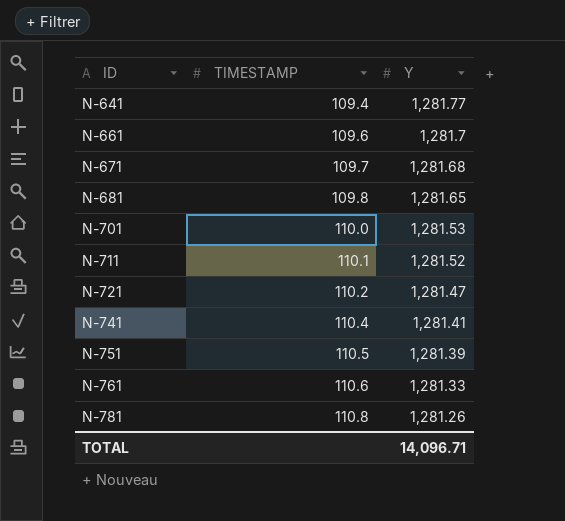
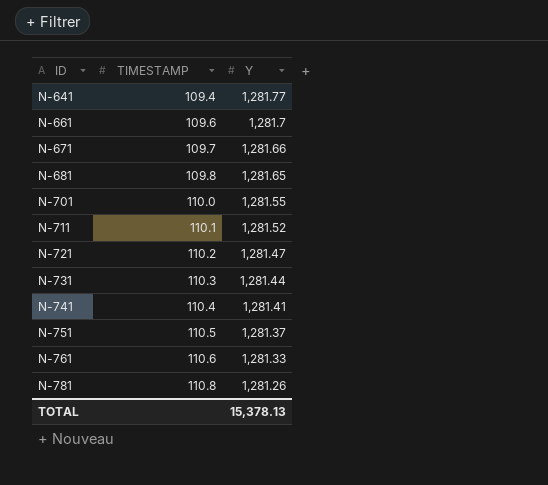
N-671 | Y: 1,281.68 -> 1,281.66
N-701 | Y: 1,281.53 -> 1,281.55
row N-731: none -> 110.3 | 1,281.44
N-751 | Y: 1,281.39 -> 1,281.37
TOTAL | Y: 14,096.71 -> 15,378.13

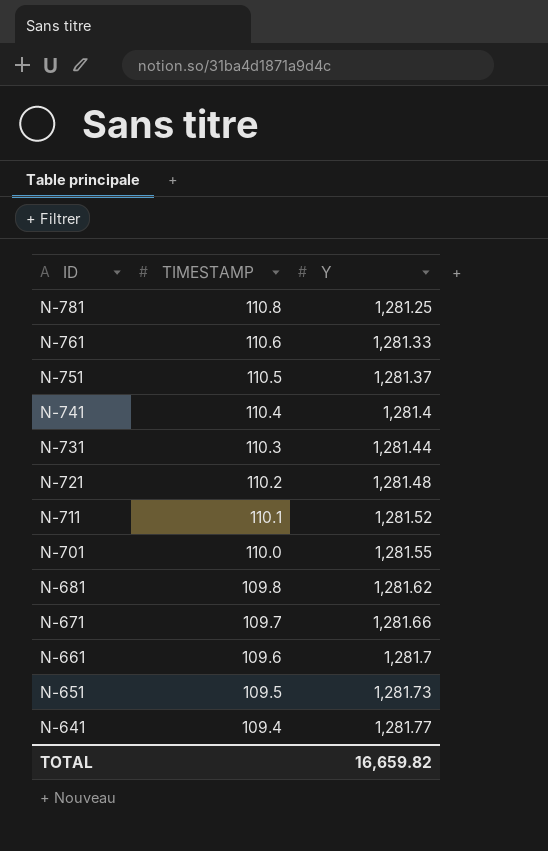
row order: ID ascending -> ID descending
N-781 | Y: 1,281.26 -> 1,281.25
N-741 | Y: 1,281.41 -> 1,281.4
N-721 | Y: 1,281.47 -> 1,281.48
N-681 | Y: 1,281.65 -> 1,281.62
row N-651: none -> 109.5 | 1,281.73
TOTAL | Y: 15,378.13 -> 16,659.82

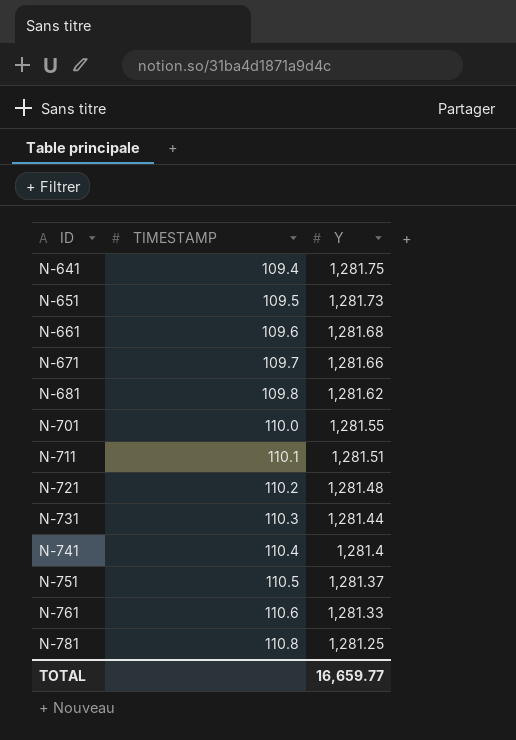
row order: ID descending -> ID ascending
N-641 | Y: 1,281.77 -> 1,281.75
N-661 | Y: 1,281.7 -> 1,281.68
N-711 | Y: 1,281.52 -> 1,281.51
TOTAL | Y: 16,659.82 -> 16,659.77

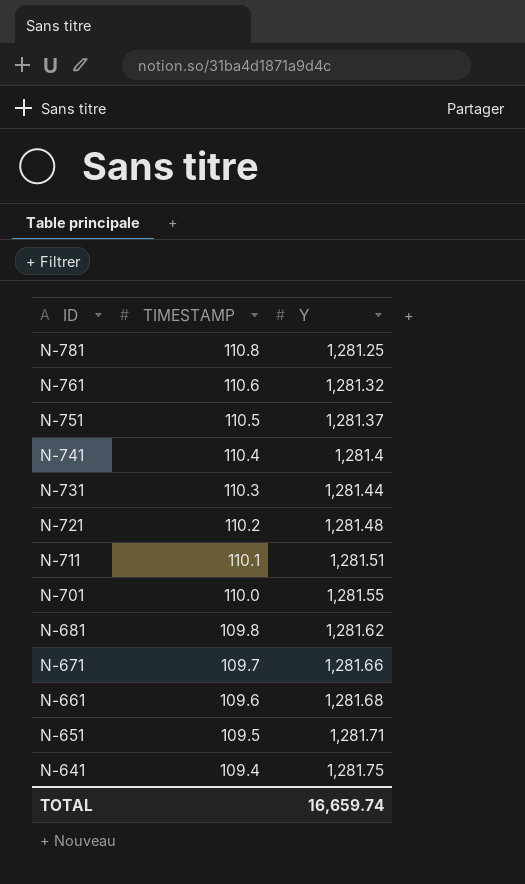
row order: ID ascending -> ID descending
N-761 | Y: 1,281.33 -> 1,281.32
N-651 | Y: 1,281.73 -> 1,281.71
TOTAL | Y: 16,659.77 -> 16,659.74

